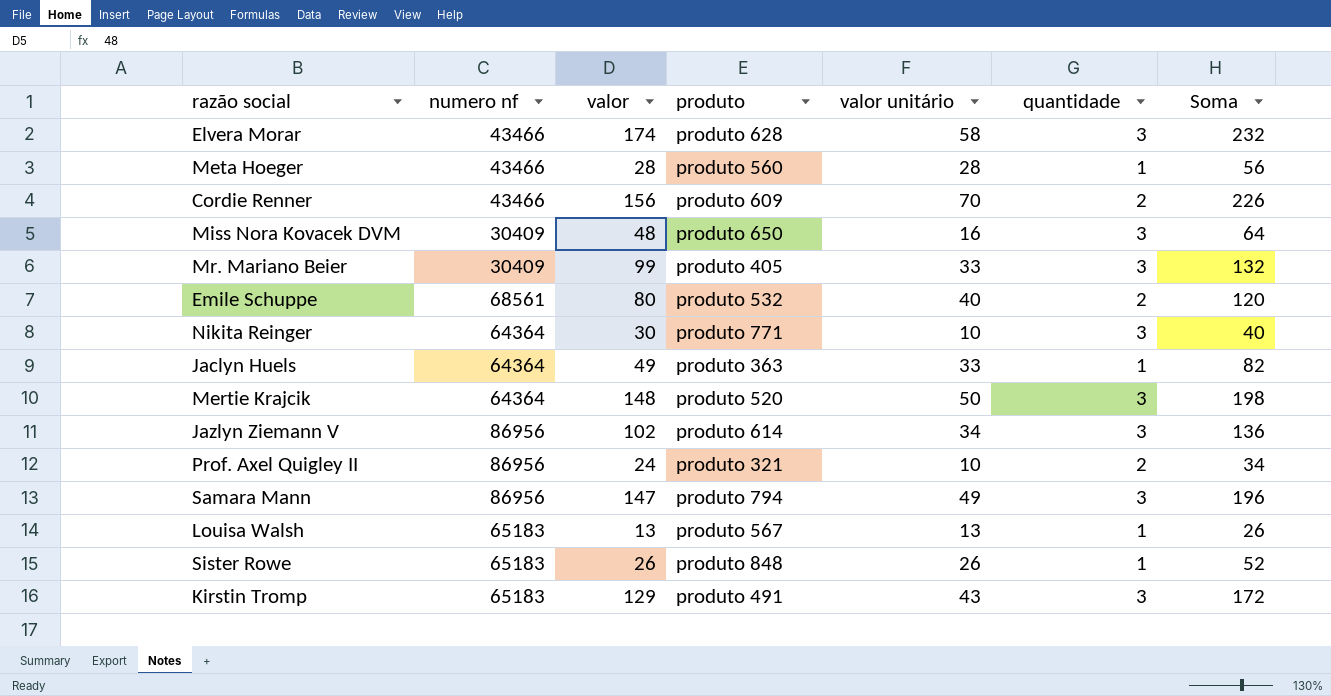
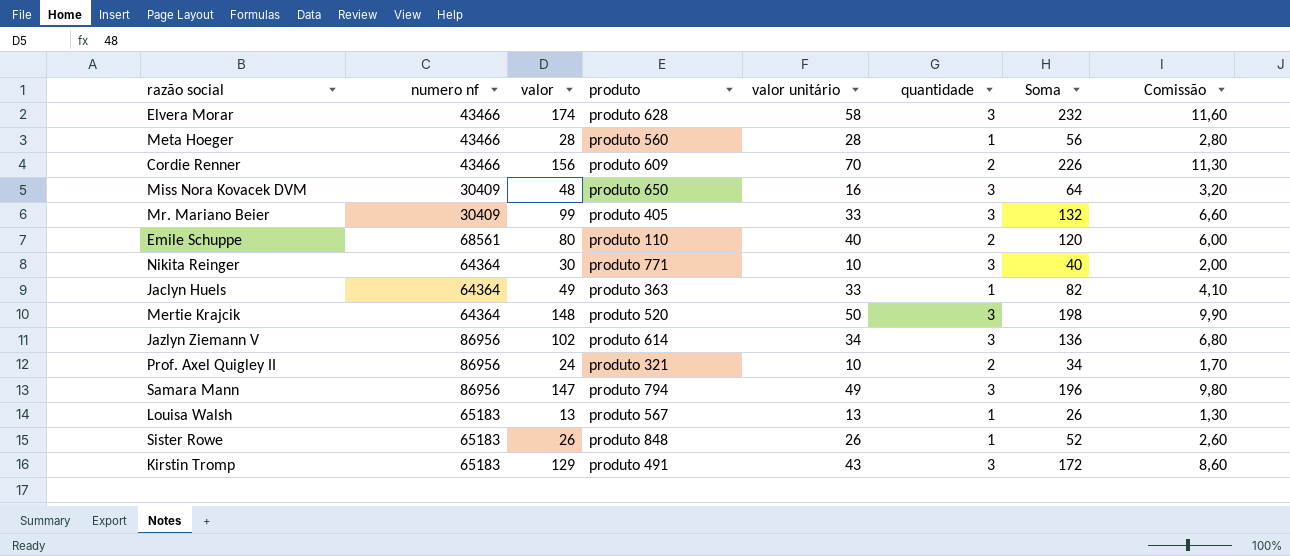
column Comissão | formula: none -> [Soma] * 0,05
Emile Schuppe | produto: produto 532 -> produto 110

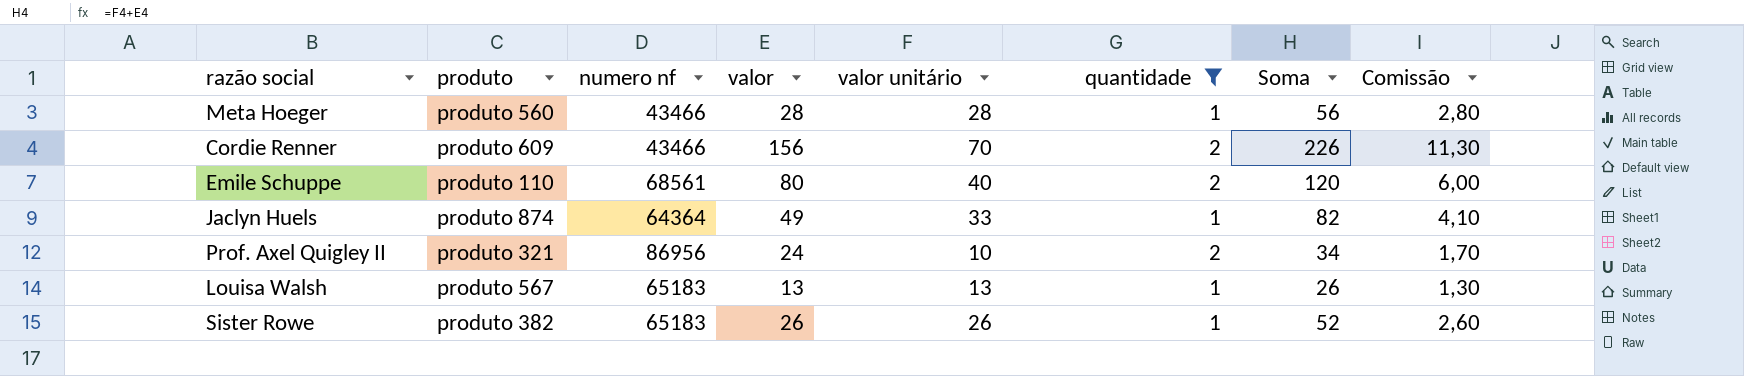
filter: none -> quantidade != 3
column produto | position: 4 -> 2
Jaclyn Huels | produto: produto 363 -> produto 874
Sister Rowe | produto: produto 848 -> produto 382

